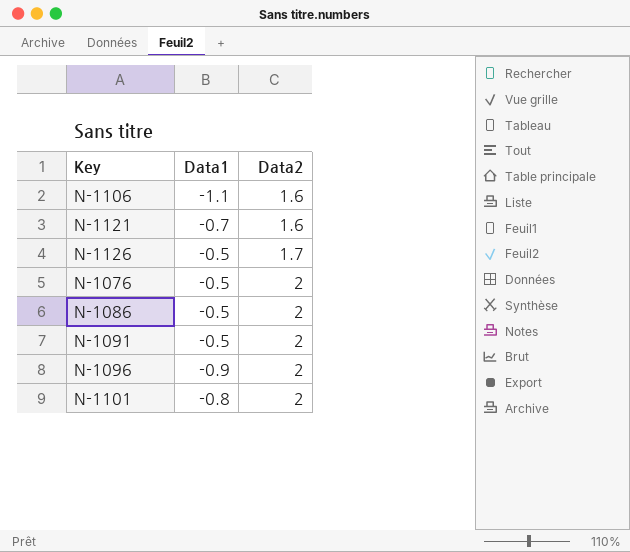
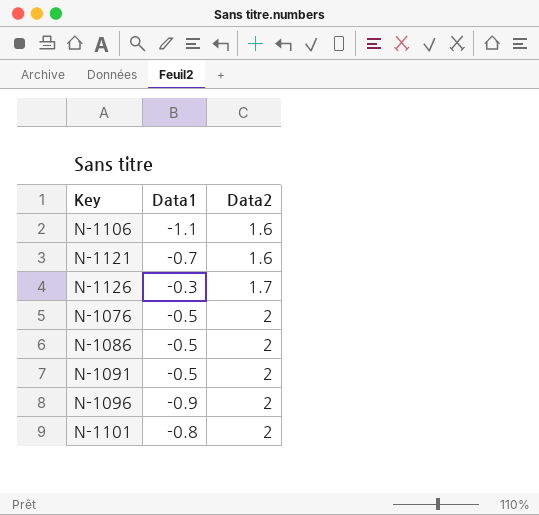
N-1126 | Data1: -0.5 -> -0.3

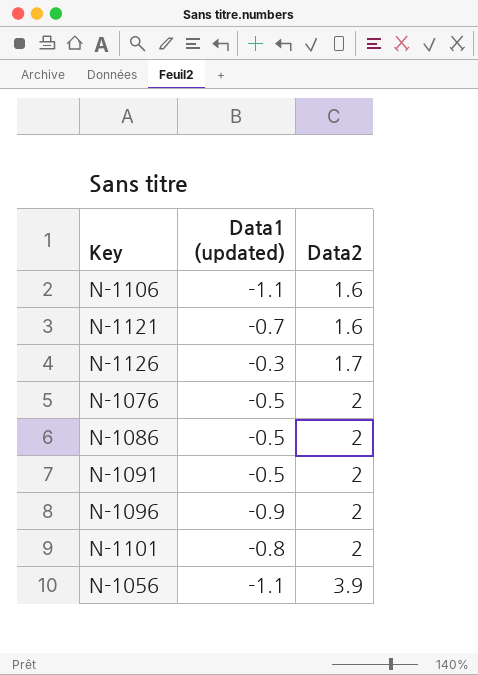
column name: Data1 -> Data1 (updated)
row N-1056: none -> -1.1 | 3.9

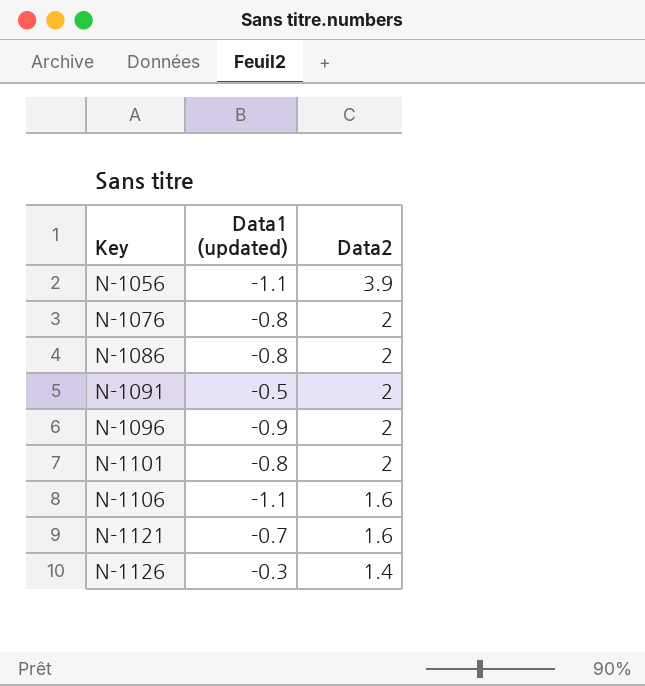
row order: Data2 ascending -> Key ascending
N-1076 | Data1 (updated): -0.5 -> -0.8
N-1086 | Data1 (updated): -0.5 -> -0.8
N-1126 | Data2: 1.7 -> 1.4

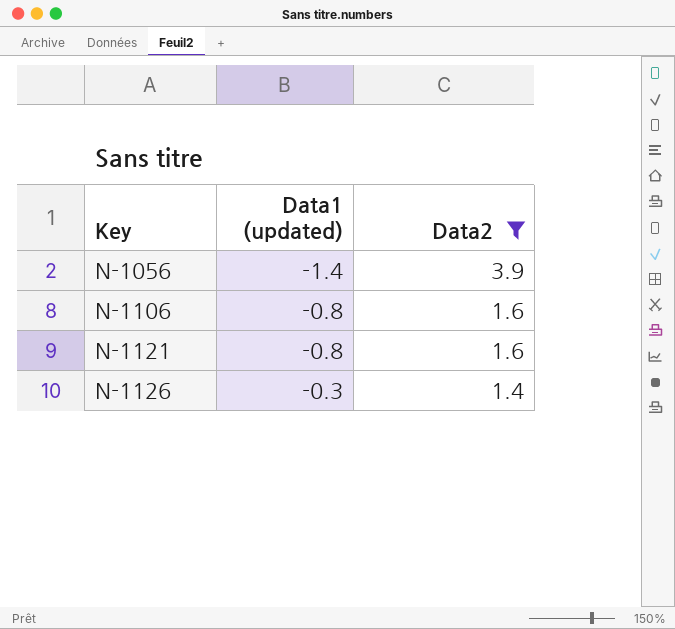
filter: none -> Data2 != 2
N-1056 | Data1 (updated): -1.1 -> -1.4
N-1106 | Data1 (updated): -1.1 -> -0.8
N-1121 | Data1 (updated): -0.7 -> -0.8

